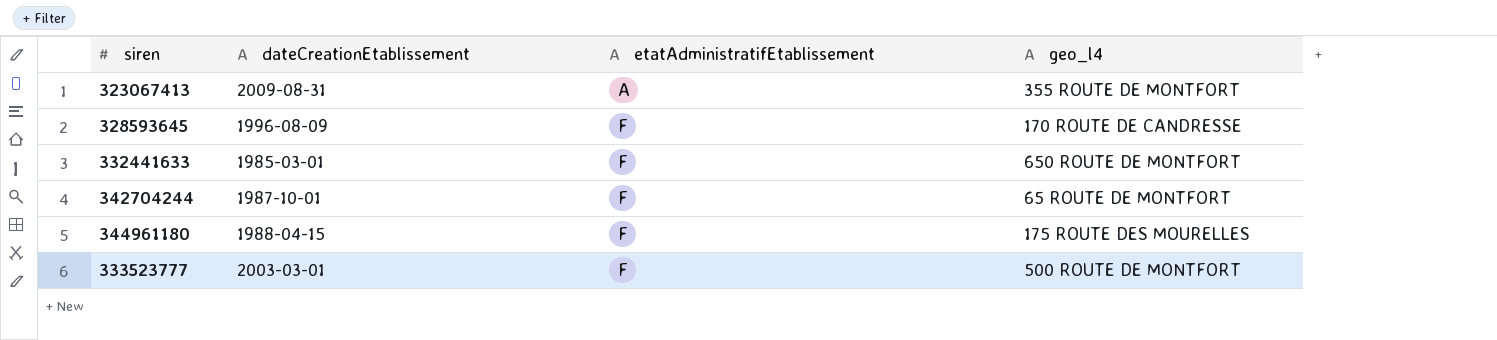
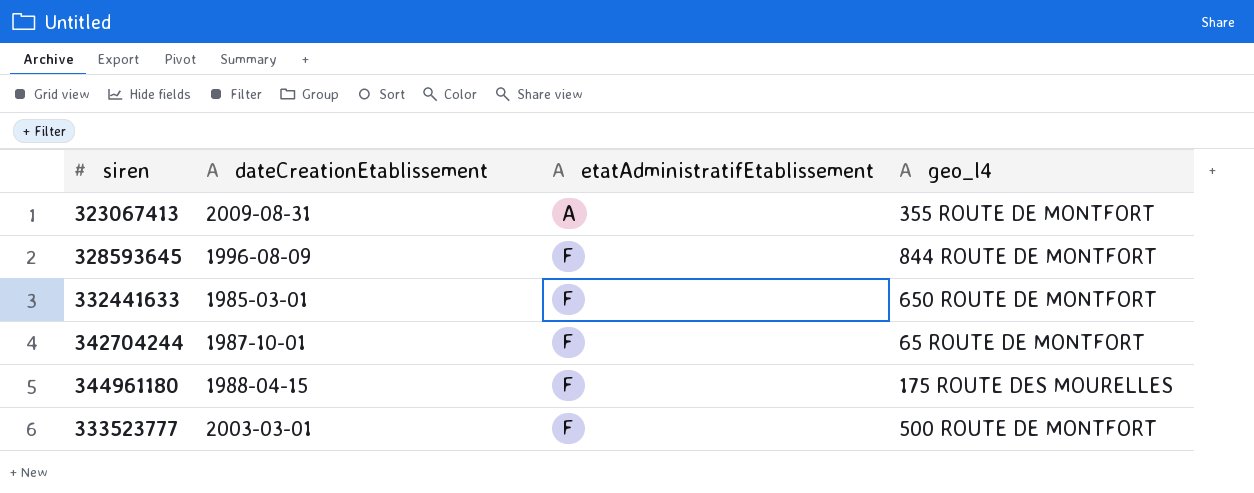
328593645 | geo_l4: 170 ROUTE DE CANDRESSE -> 844 ROUTE DE MONTFORT

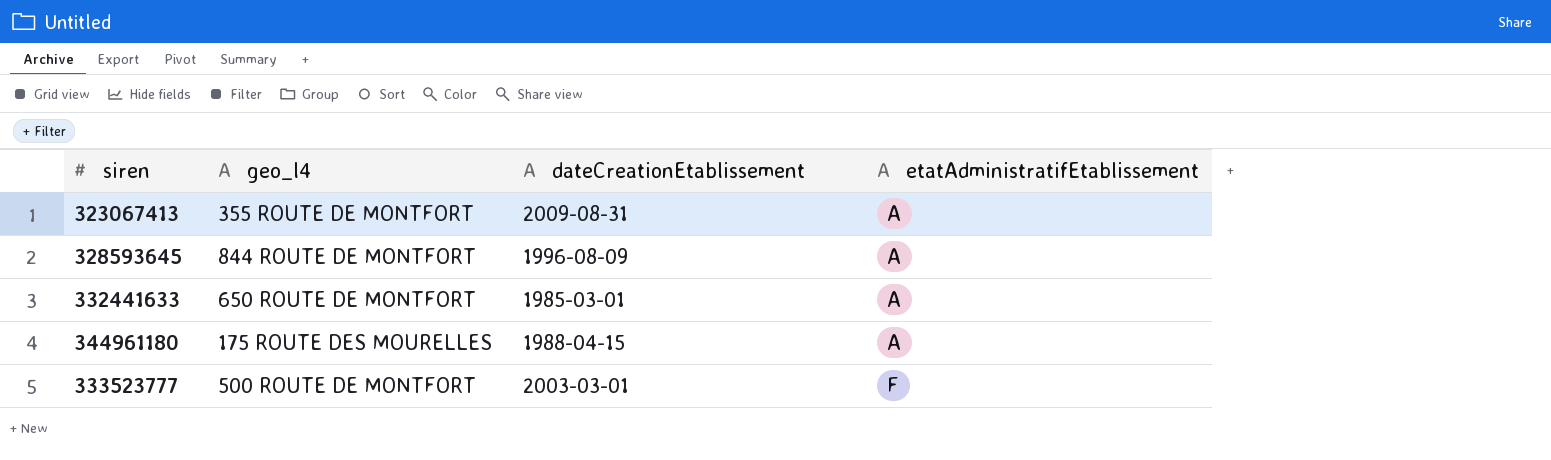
column geo_l4 | position: 4 -> 2
row 342704244: 1987-10-01 | F | 65 ROUTE DE MONTFORT -> none
328593645 | etatAdministratifEtablissement: F -> A
332441633 | etatAdministratifEtablissement: F -> A
344961180 | etatAdministratifEtablissement: F -> A

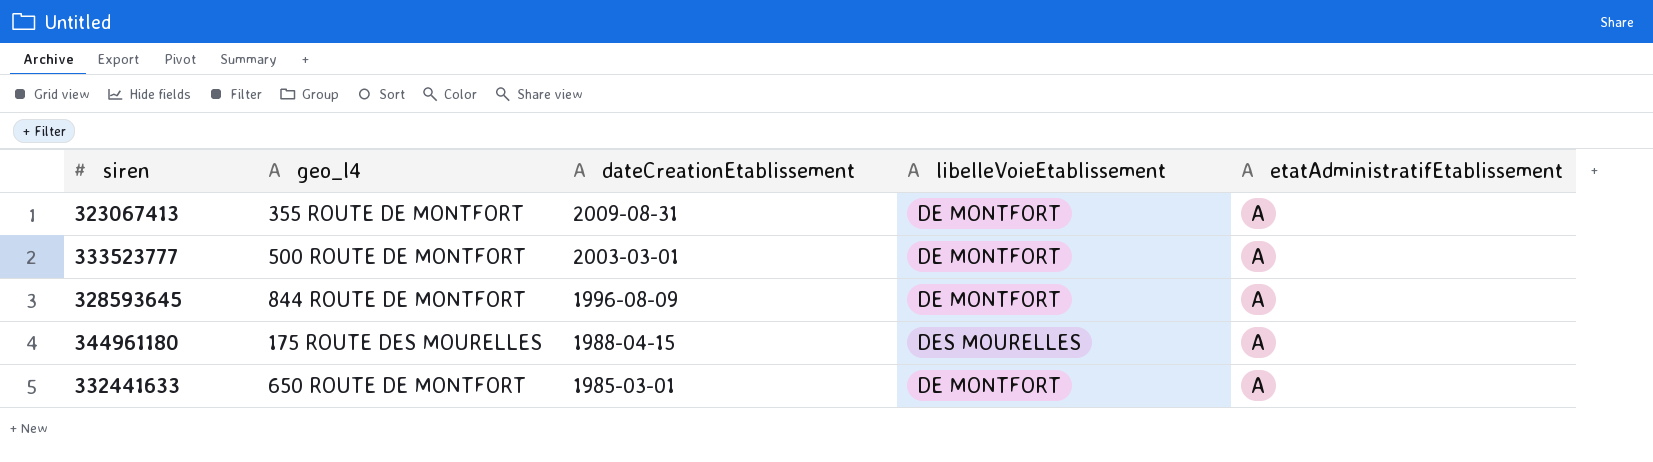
row order: etatAdministratifEtablissement ascending -> dateCreationEtablissement descending
column libelleVoieEtablissement | position: none -> 4
333523777 | etatAdministratifEtablissement: F -> A

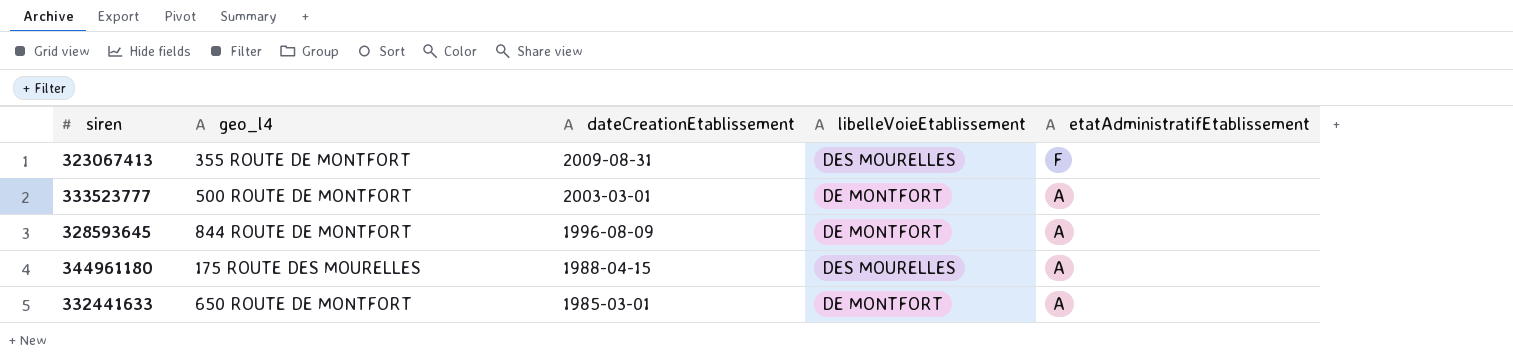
323067413 | libelleVoieEtablissement: DE MONTFORT -> DES MOURELLES
323067413 | etatAdministratifEtablissement: A -> F

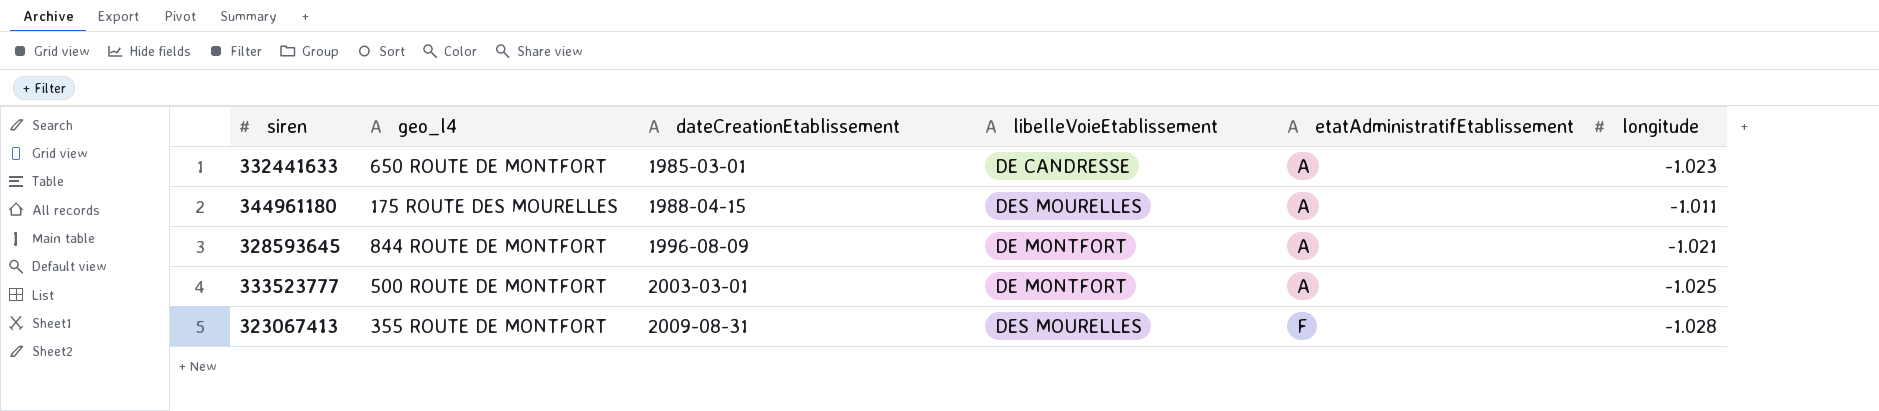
row order: dateCreationEtablissement descending -> dateCreationEtablissement ascending
column longitude | position: none -> 6
332441633 | libelleVoieEtablissement: DE MONTFORT -> DE CANDRESSE

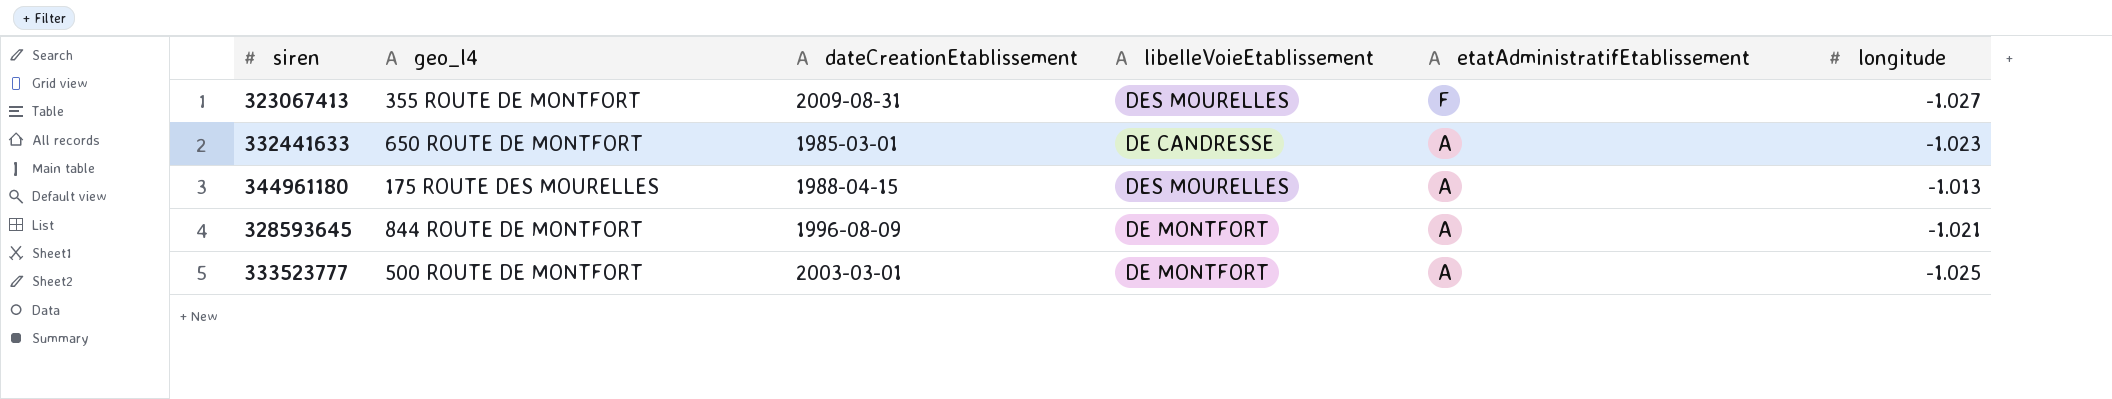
row order: dateCreationEtablissement ascending -> etatAdministratifEtablissement descending
323067413 | longitude: -1.028 -> -1.027
344961180 | longitude: -1.011 -> -1.013

